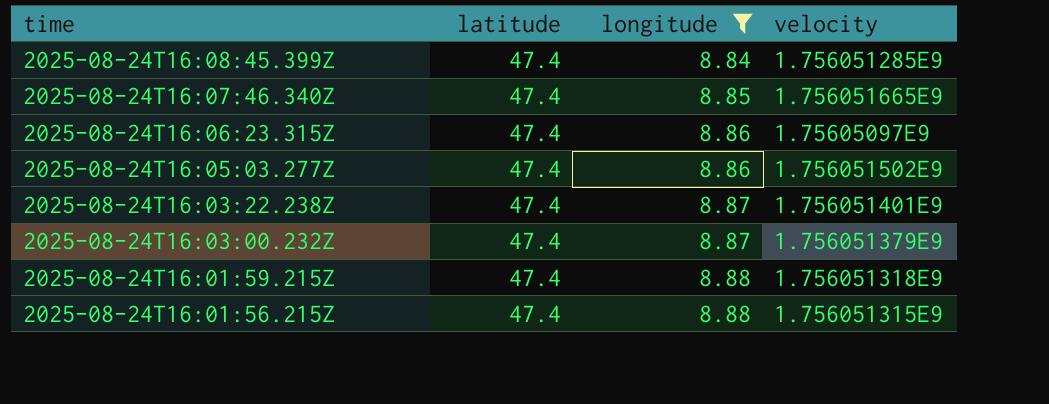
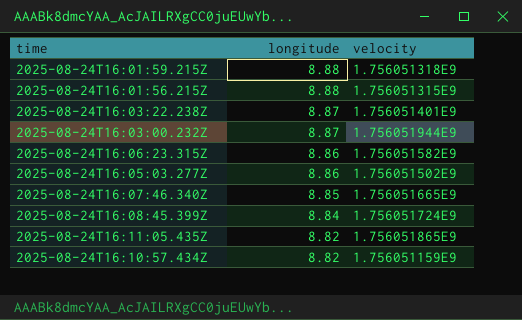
filter: longitude != 8.82 -> none
row order: time descending -> longitude descending
column latitude | position: 2 -> none
2025-08-24T16:03:00.232Z | velocity: 1.756051379E9 -> 1.756051944E9
2025-08-24T16:06:23.315Z | velocity: 1.75605097E9 -> 1.756051582E9
2025-08-24T16:08:45.399Z | velocity: 1.756051285E9 -> 1.756051724E9

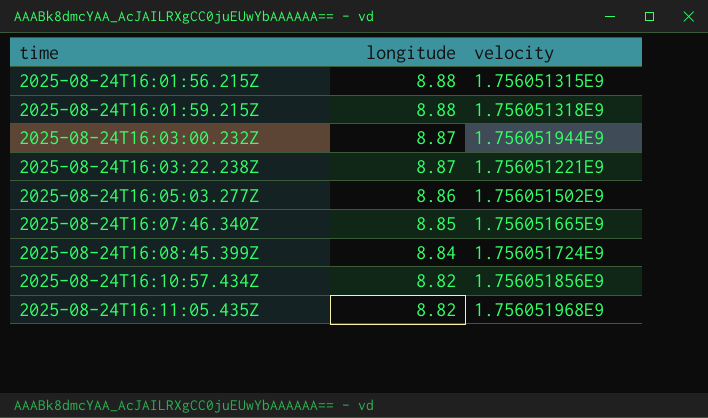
row order: longitude descending -> time ascending
row 2025-08-24T16:06:23.315Z: 8.86 | 1.756051582E9 -> none
2025-08-24T16:03:22.238Z | velocity: 1.756051401E9 -> 1.756051221E9
2025-08-24T16:10:57.434Z | velocity: 1.756051159E9 -> 1.756051856E9
2025-08-24T16:11:05.435Z | velocity: 1.756051865E9 -> 1.756051968E9

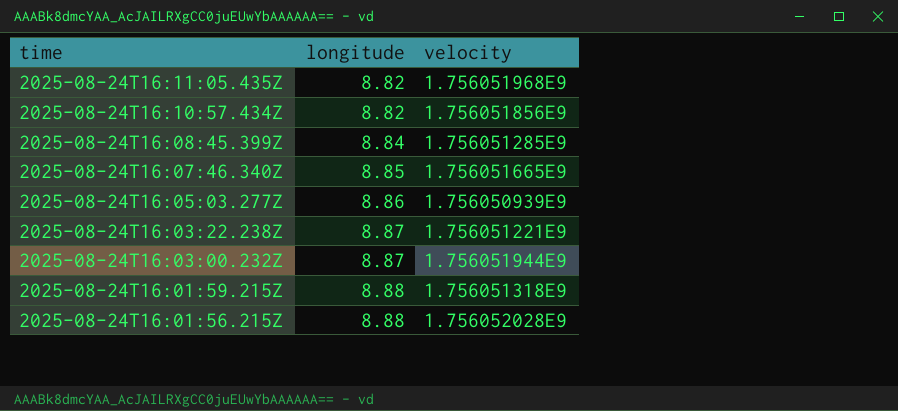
row order: time ascending -> time descending
2025-08-24T16:08:45.399Z | velocity: 1.756051724E9 -> 1.756051285E9
2025-08-24T16:05:03.277Z | velocity: 1.756051502E9 -> 1.756050939E9
2025-08-24T16:01:56.215Z | velocity: 1.756051315E9 -> 1.756052028E9

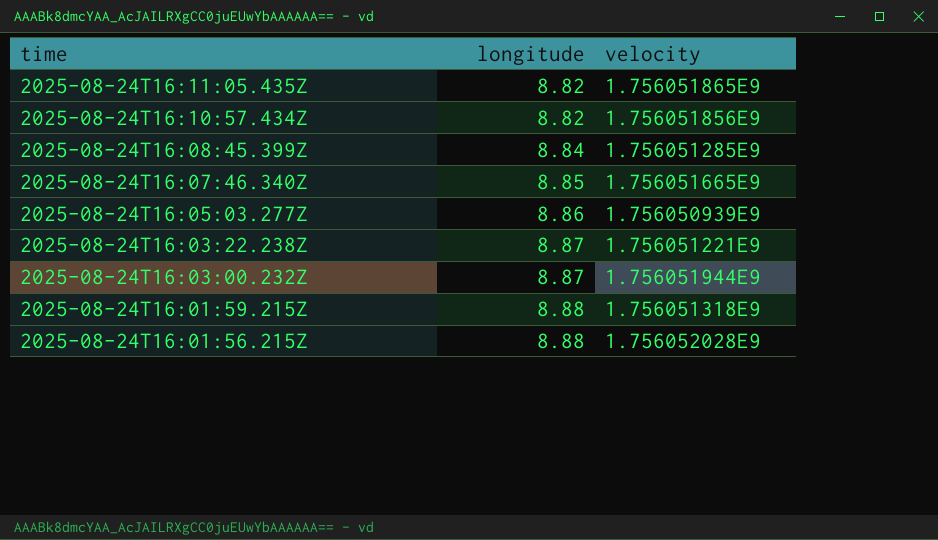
2025-08-24T16:11:05.435Z | velocity: 1.756051968E9 -> 1.756051865E9

